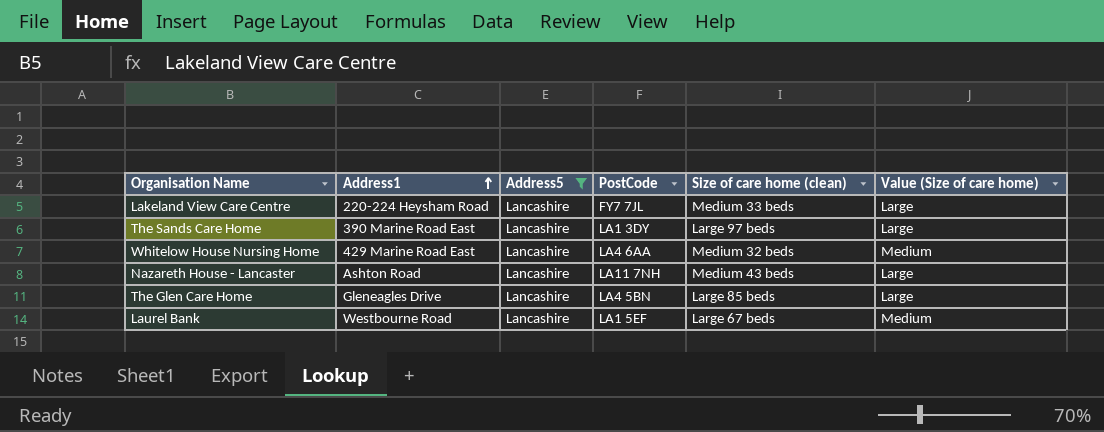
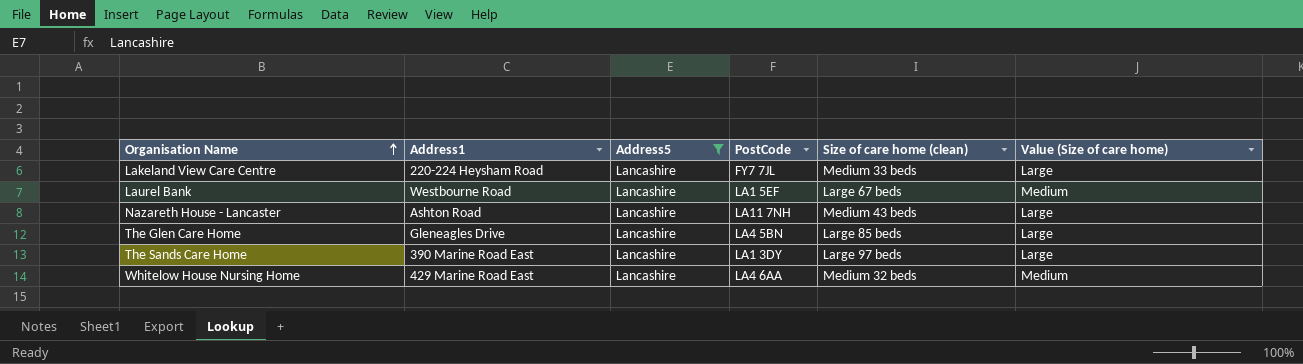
row order: Address1 ascending -> Organisation Name ascending

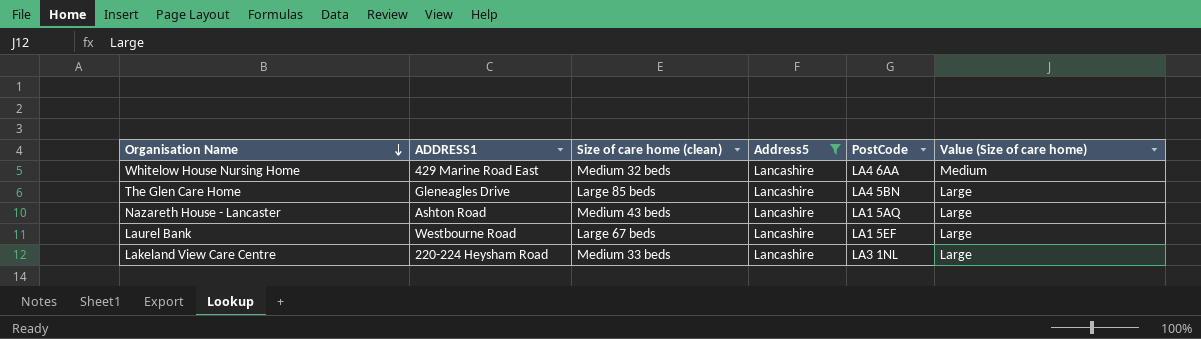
row order: Organisation Name ascending -> Organisation Name descending
column name: Address1 -> ADDRESS1
column Size of care home (clean) | position: 5 -> 3
row The Sands Care Home: 390 Marine Road East | Lancashire | LA1 3DY | Large 97 beds | Large -> none
Nazareth House - Lancaster | PostCode: LA11 7NH -> LA1 5AQ
Laurel Bank | Value (Size of care home): Medium -> Large
Lakeland View Care Centre | PostCode: FY7 7JL -> LA3 1NL

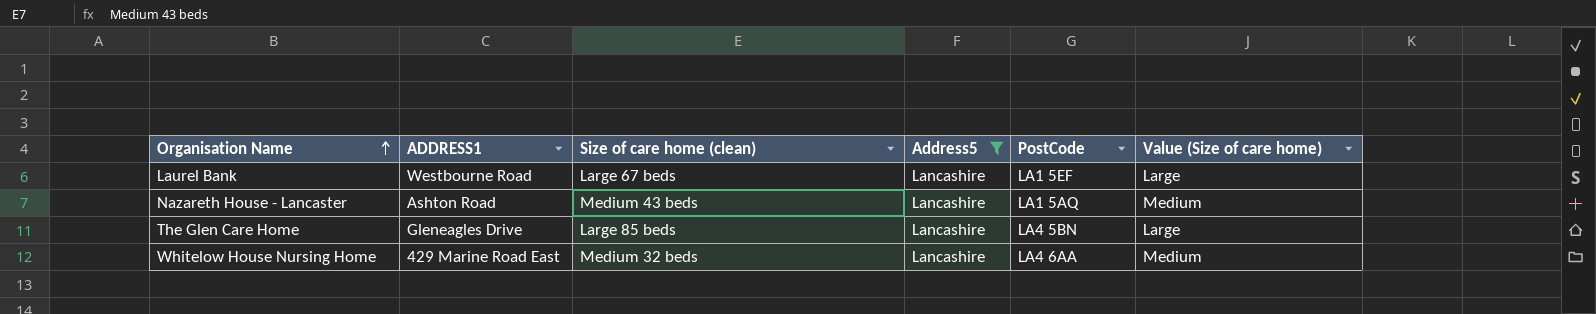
row order: Organisation Name descending -> Organisation Name ascending
row Lakeland View Care Centre: 220-224 Heysham Road | Medium 33 beds | Lancashire | LA3 1NL | Large -> none
Nazareth House - Lancaster | Value (Size of care home): Large -> Medium

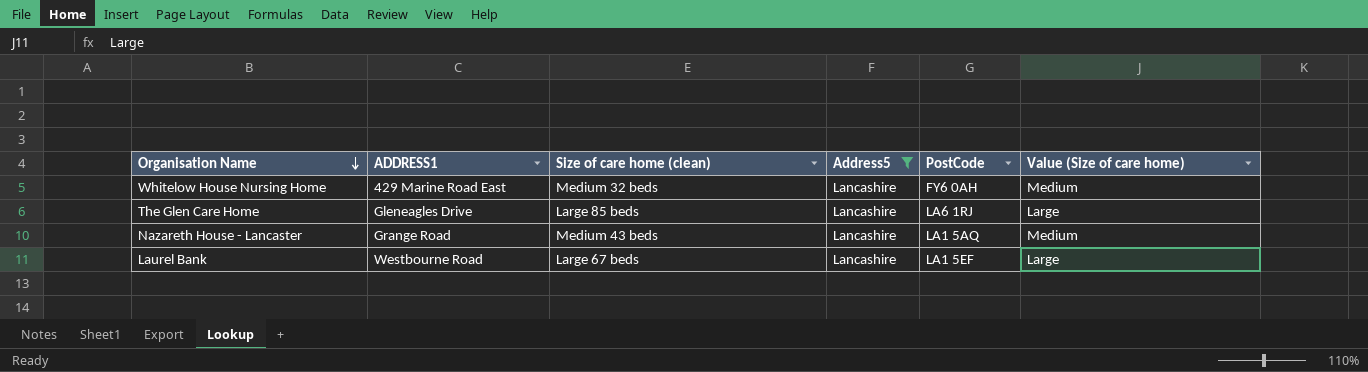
row order: Organisation Name ascending -> Organisation Name descending
Whitelow House Nursing Home | PostCode: LA4 6AA -> FY6 0AH
The Glen Care Home | PostCode: LA4 5BN -> LA6 1RJ
Nazareth House - Lancaster | ADDRESS1: Ashton Road -> Grange Road

